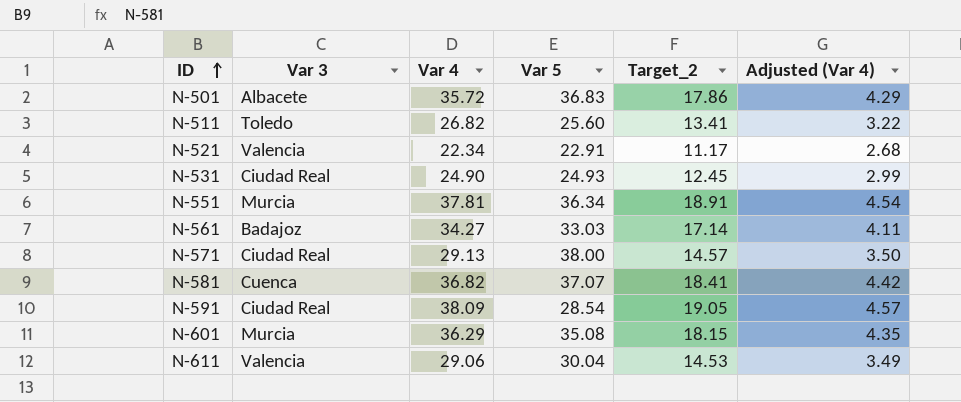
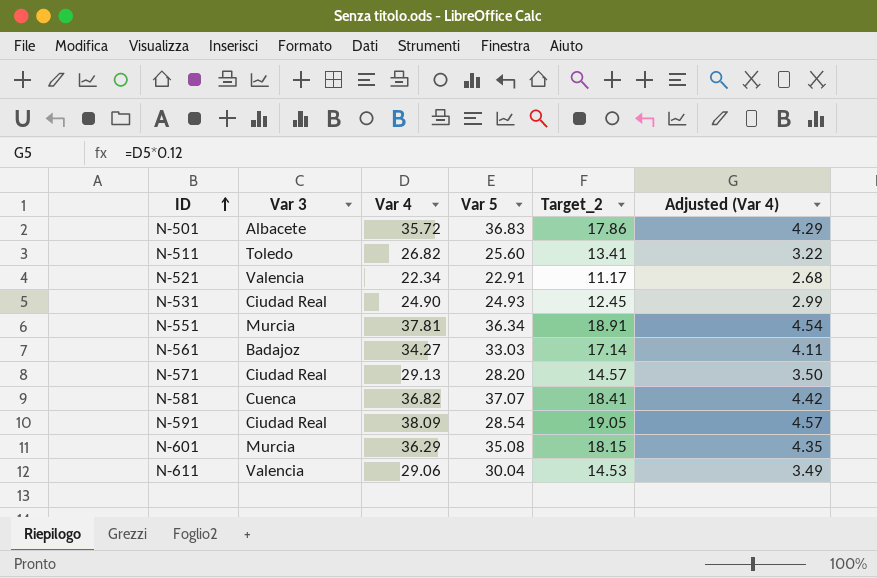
N-571 | Var 5: 38.00 -> 28.20

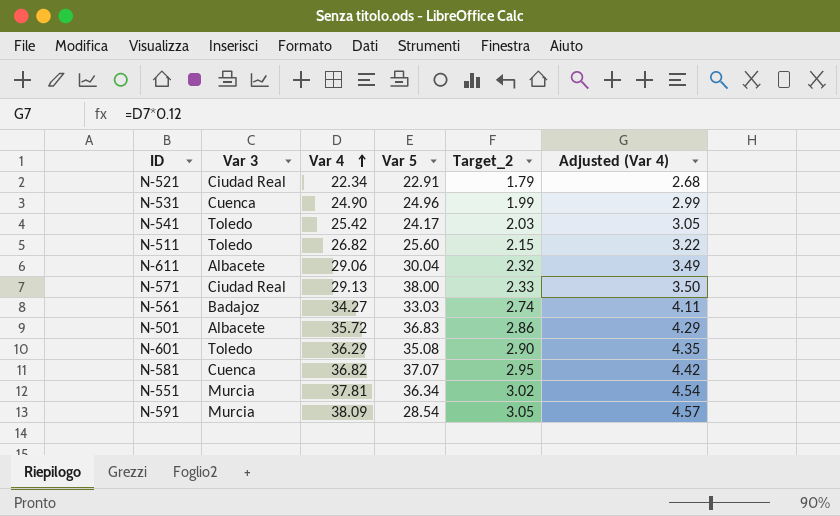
row order: ID ascending -> Var 4 ascending
column Target_2 | formula: [Var 4] * 0.5 -> [Var 4] * 0.08
N-521 | Var 3: Valencia -> Ciudad Real
N-531 | Var 3: Ciudad Real -> Cuenca
N-531 | Var 5: 24.93 -> 24.96
row N-541: none -> Toledo | 25.42 | 24.17 | 2.03 | 3.05
N-611 | Var 3: Valencia -> Albacete
N-571 | Var 5: 28.20 -> 38.00
N-601 | Var 3: Murcia -> Toledo
N-591 | Var 3: Ciudad Real -> Murcia

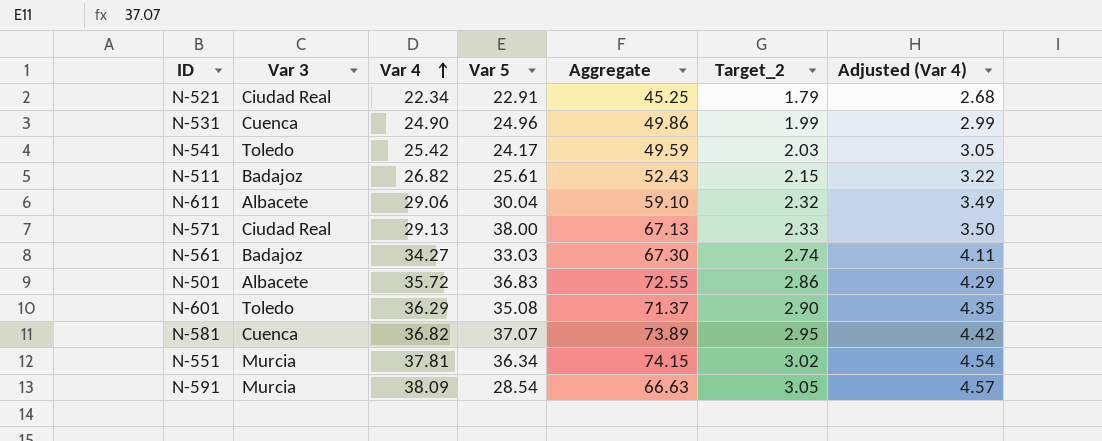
column Aggregate | formula: none -> [Var 4] + [Var 5]
N-511 | Var 3: Toledo -> Badajoz
N-511 | Var 5: 25.60 -> 25.61

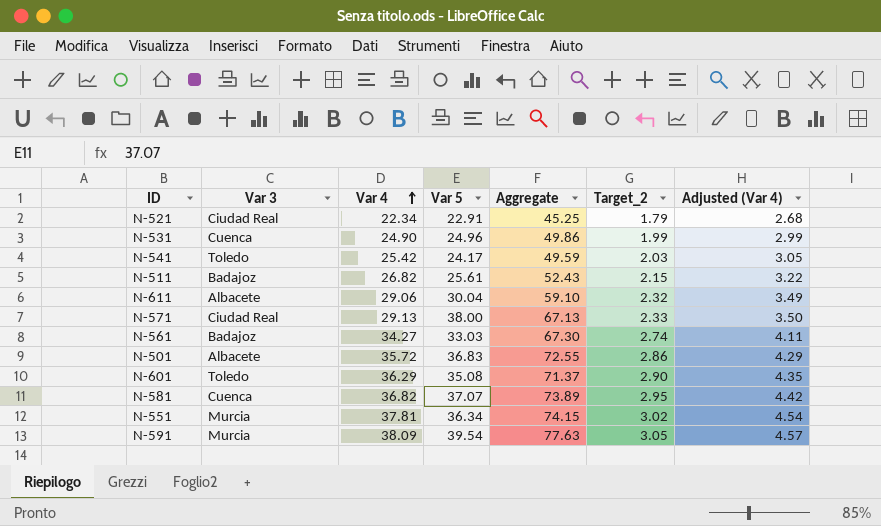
N-591 | Var 5: 28.54 -> 39.54
N-591 | Aggregate: 66.63 -> 77.63

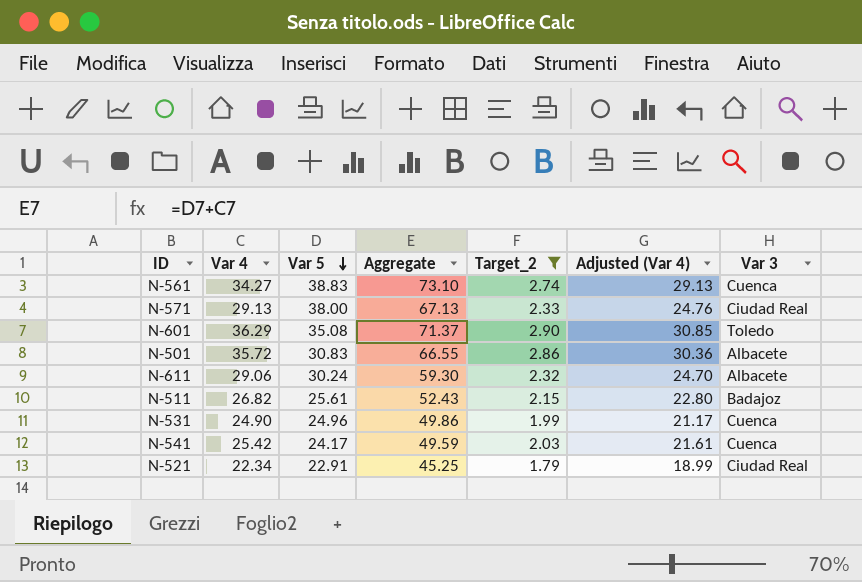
filter: none -> Target_2 <= 2.90
row order: Var 4 ascending -> Var 5 descending
column Adjusted (Var 4) | formula: [Var 4] * 0.12 -> [Var 4] * 0.85
column Var 3 | position: 2 -> 7
N-561 | Var 5: 33.03 -> 38.83
N-561 | Aggregate: 67.30 -> 73.10
N-561 | Var 3: Badajoz -> Cuenca
N-501 | Var 5: 36.83 -> 30.83
N-501 | Aggregate: 72.55 -> 66.55
N-611 | Var 5: 30.04 -> 30.24
N-611 | Aggregate: 59.10 -> 59.30
N-541 | Var 3: Toledo -> Cuenca

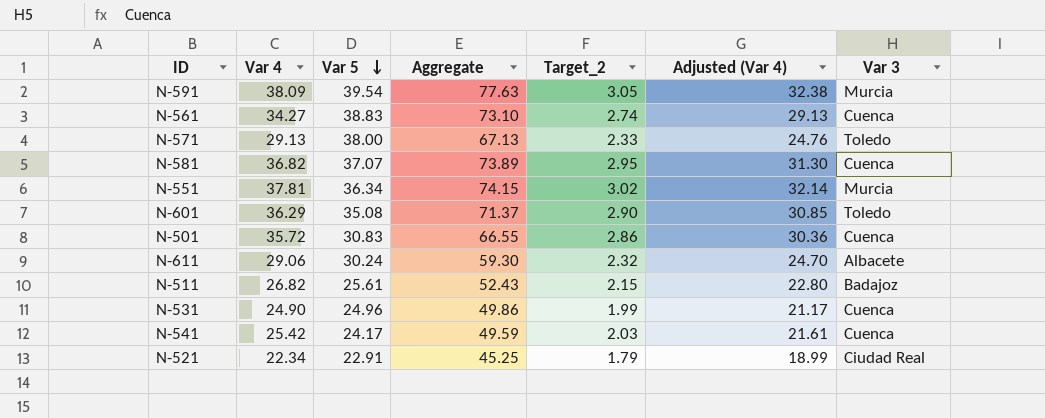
filter: Target_2 <= 2.90 -> none
N-571 | Var 3: Ciudad Real -> Toledo
N-501 | Var 3: Albacete -> Cuenca

